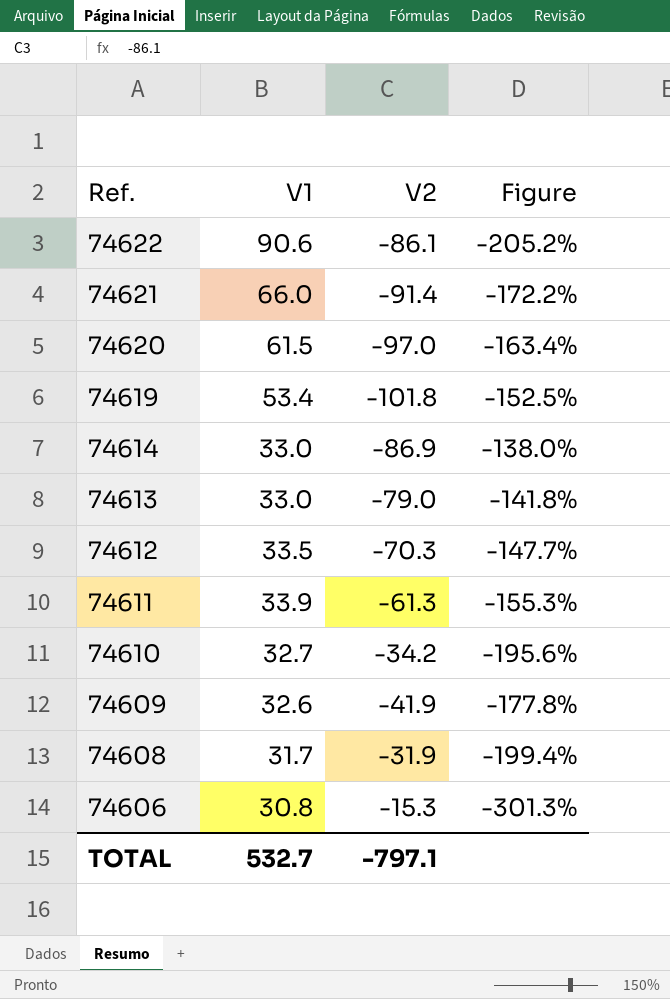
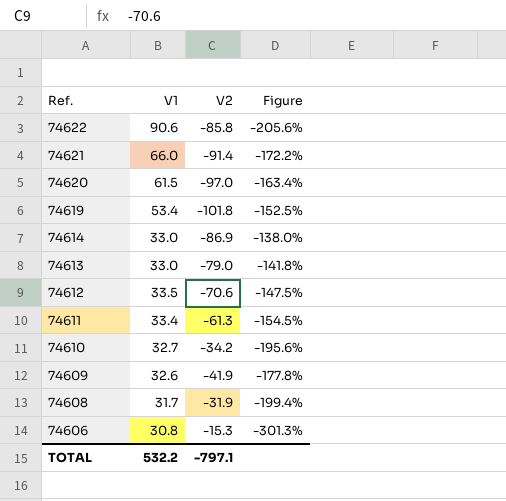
74622 | V2: -86.1 -> -85.8
74622 | Figure: -205.2% -> -205.6%
74612 | V2: -70.3 -> -70.6
74612 | Figure: -147.7% -> -147.5%
74611 | V1: 33.9 -> 33.4
74611 | Figure: -155.3% -> -154.5%
TOTAL | V1: 532.7 -> 532.2

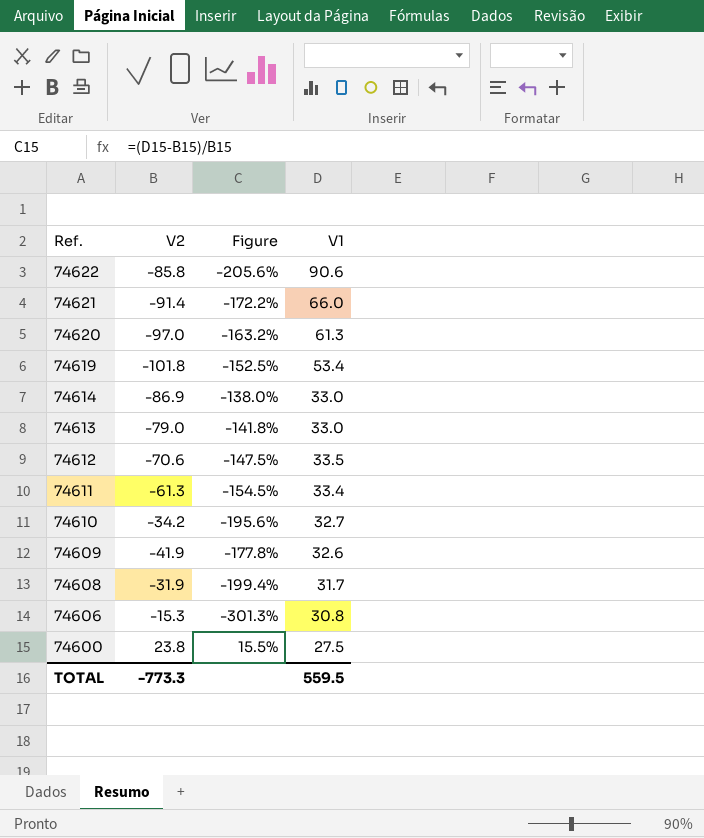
column V1 | position: 2 -> 4
74620 | Figure: -163.4% -> -163.2%
74620 | V1: 61.5 -> 61.3
row 74600: none -> 23.8 | 15.5% | 27.5
TOTAL | V2: -797.1 -> -773.3
TOTAL | V1: 532.2 -> 559.5

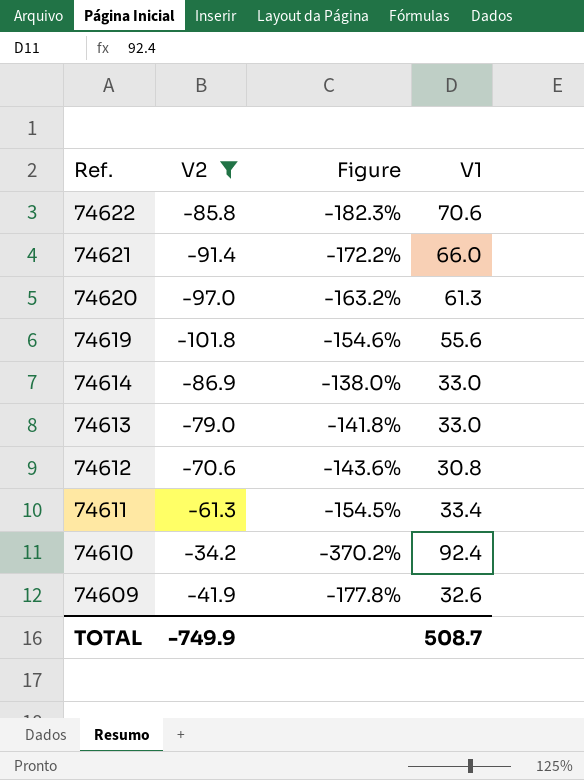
filter: none -> V2 <= -34.2
74622 | Figure: -205.6% -> -182.3%
74622 | V1: 90.6 -> 70.6
74619 | Figure: -152.5% -> -154.6%
74619 | V1: 53.4 -> 55.6
74612 | Figure: -147.5% -> -143.6%
74612 | V1: 33.5 -> 30.8
74610 | Figure: -195.6% -> -370.2%
74610 | V1: 32.7 -> 92.4
TOTAL | V2: -773.3 -> -749.9
TOTAL | V1: 559.5 -> 508.7

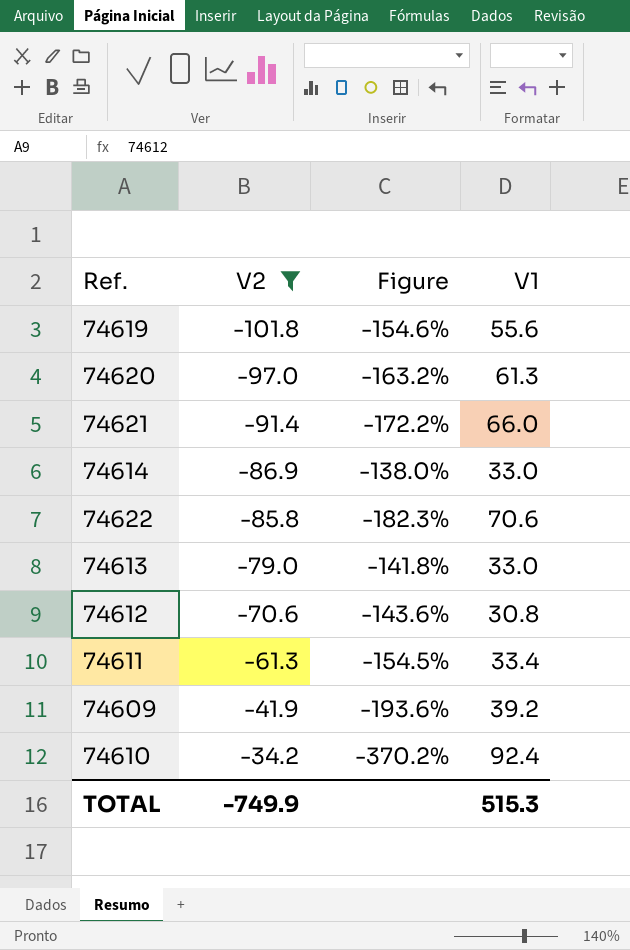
row order: Ref. descending -> V2 ascending
74609 | Figure: -177.8% -> -193.6%
74609 | V1: 32.6 -> 39.2
TOTAL | V1: 508.7 -> 515.3

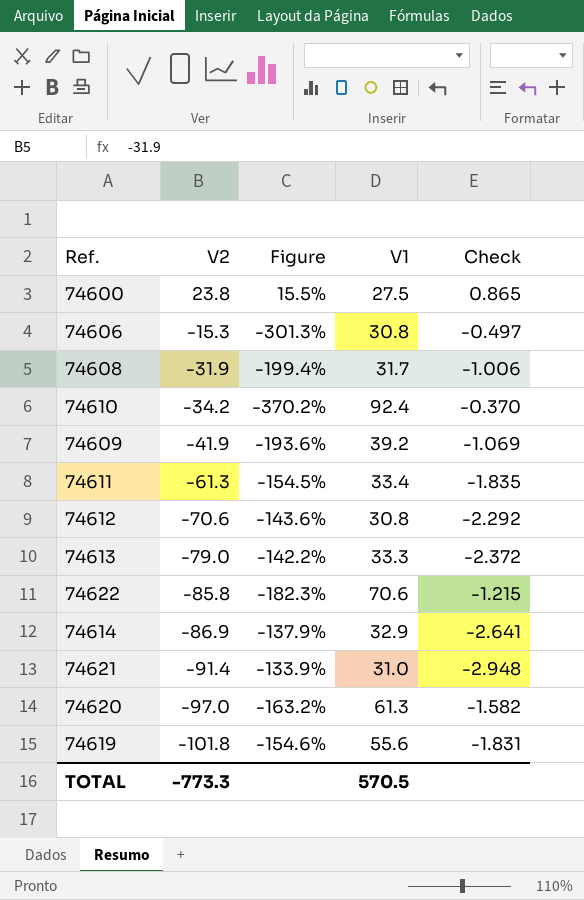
filter: V2 <= -34.2 -> none
row order: V2 ascending -> V2 descending
column Check | formula: none -> [V2] / [V1]
74613 | Figure: -141.8% -> -142.2%
74613 | V1: 33.0 -> 33.3
74614 | Figure: -138.0% -> -137.9%
74614 | V1: 33.0 -> 32.9
74621 | Figure: -172.2% -> -133.9%
74621 | V1: 66.0 -> 31.0
TOTAL | V2: -749.9 -> -773.3
TOTAL | V1: 515.3 -> 570.5

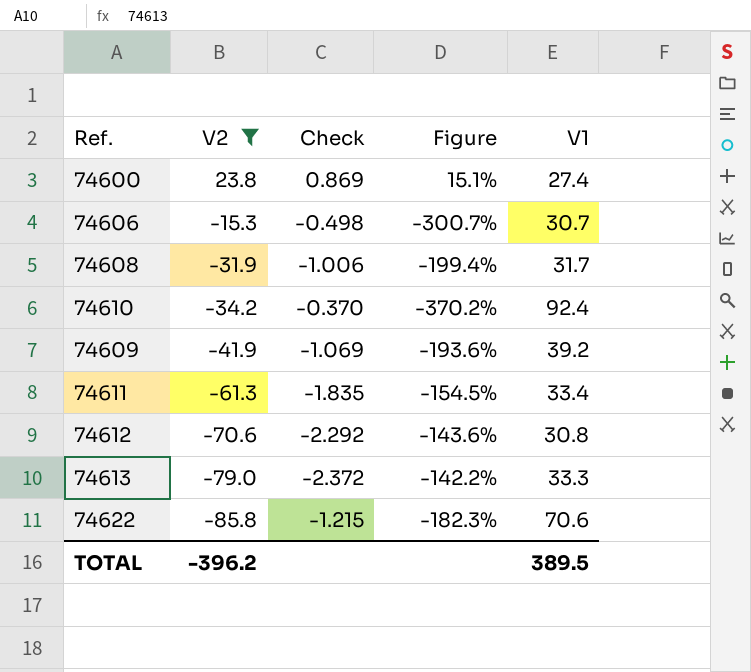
filter: none -> V2 >= -85.8
column Check | position: 5 -> 3
74600 | Check: 0.865 -> 0.869
74600 | Figure: 15.5% -> 15.1%
74600 | V1: 27.5 -> 27.4
74606 | Check: -0.497 -> -0.498
74606 | Figure: -301.3% -> -300.7%
74606 | V1: 30.8 -> 30.7
TOTAL | V2: -773.3 -> -396.2
TOTAL | V1: 570.5 -> 389.5

